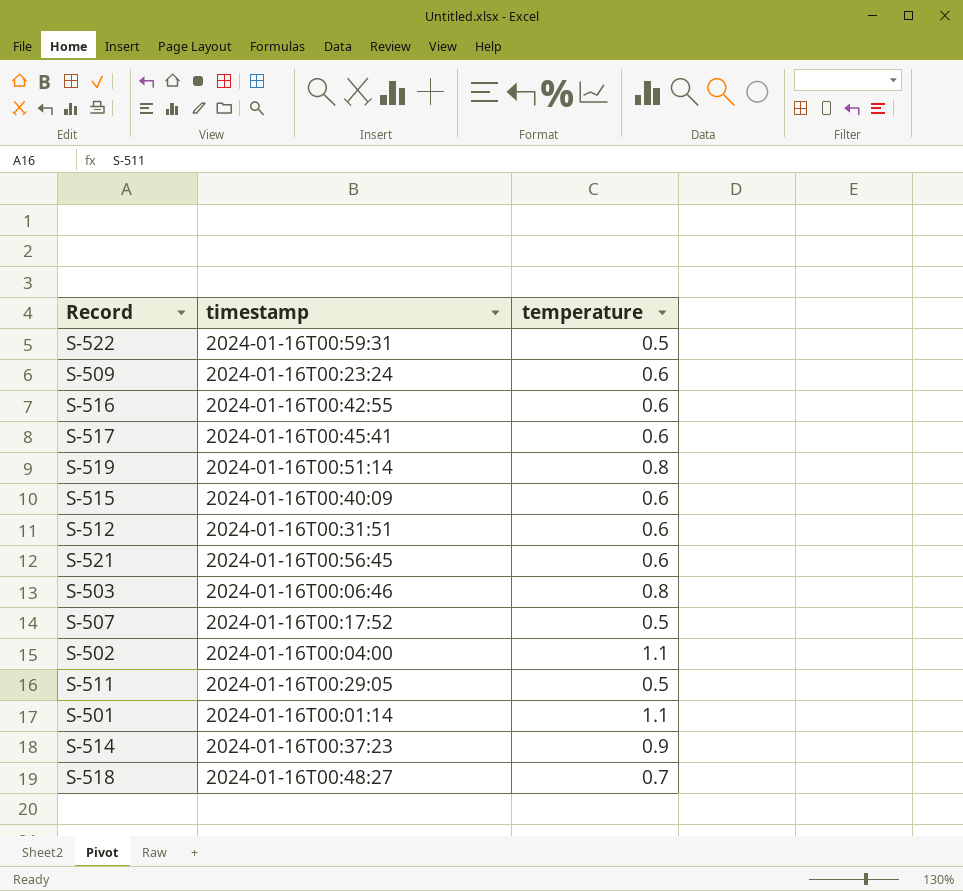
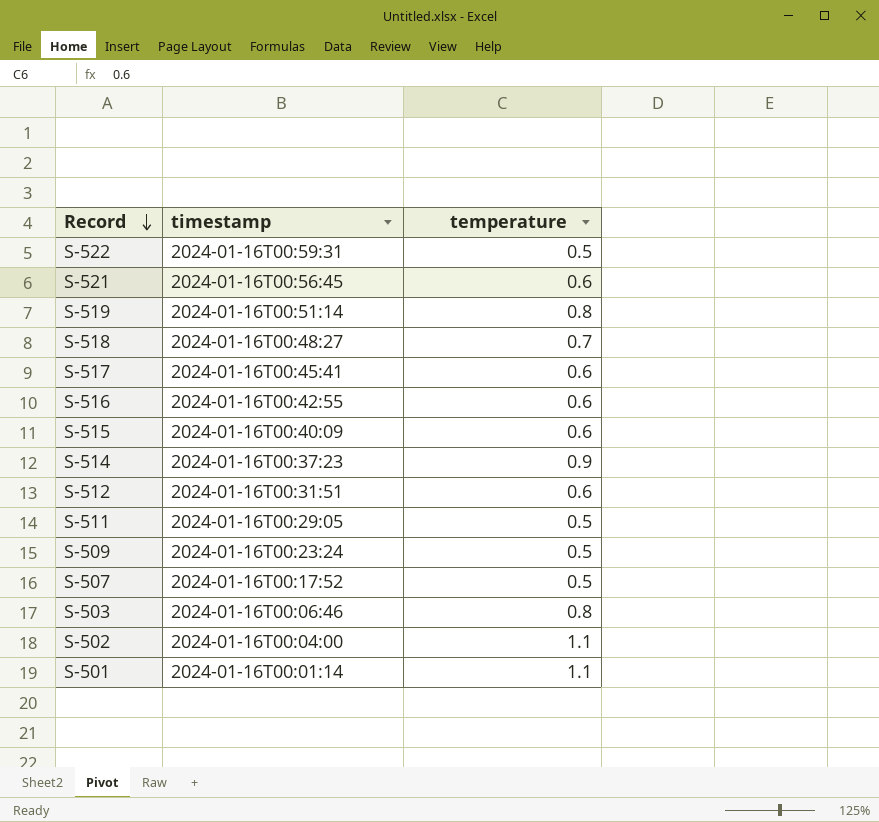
row order: none -> Record descending
S-509 | temperature: 0.6 -> 0.5

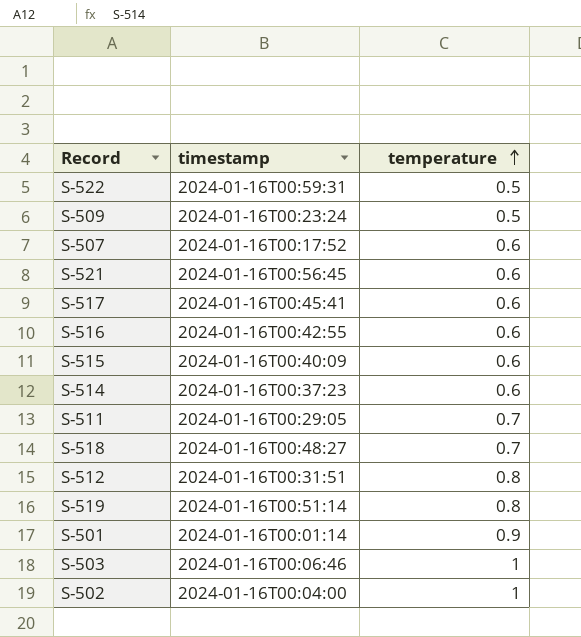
row order: Record descending -> temperature ascending
S-507 | temperature: 0.5 -> 0.6
S-514 | temperature: 0.9 -> 0.6
S-511 | temperature: 0.5 -> 0.7
S-512 | temperature: 0.6 -> 0.8
S-501 | temperature: 1.1 -> 0.9
S-503 | temperature: 0.8 -> 1
S-502 | temperature: 1.1 -> 1

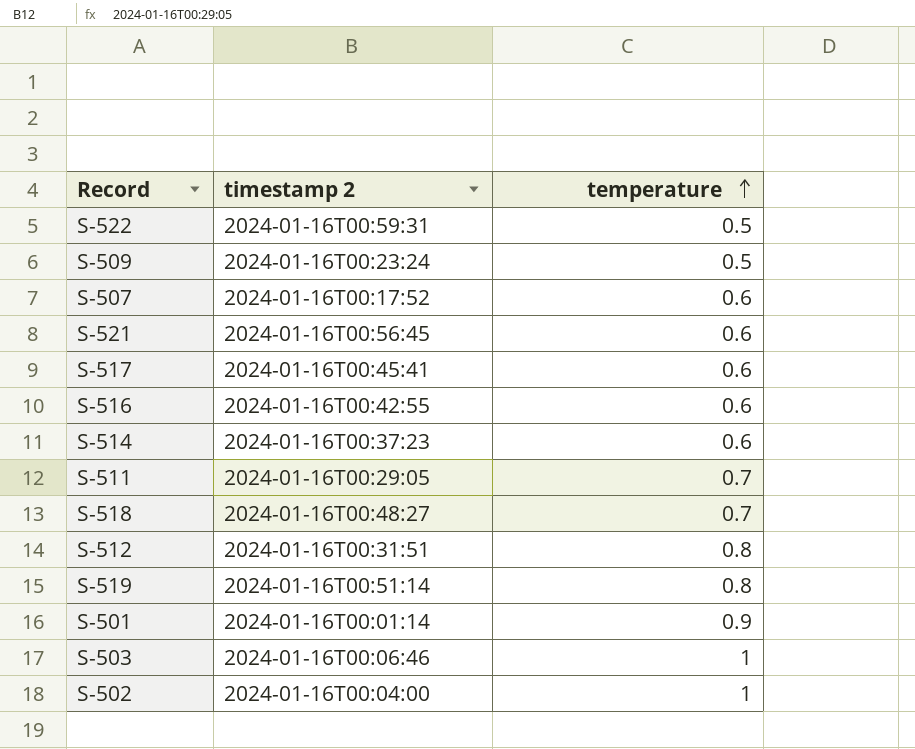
column name: timestamp -> timestamp 2
row S-515: 2024-01-16T00:40:09 | 0.6 -> none

